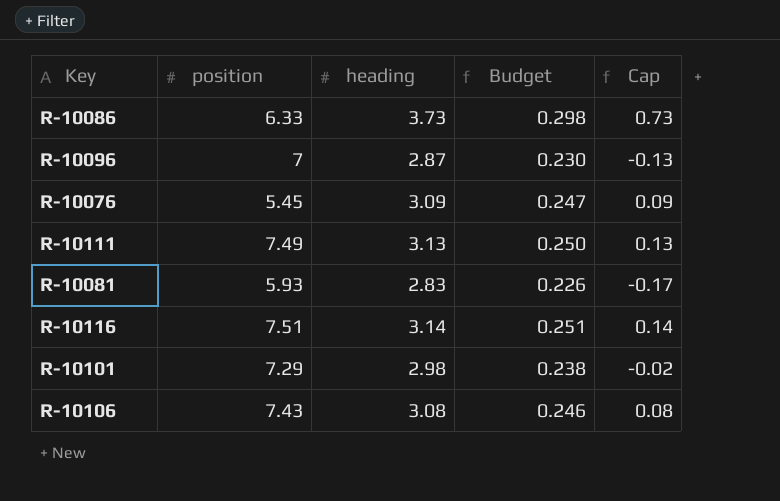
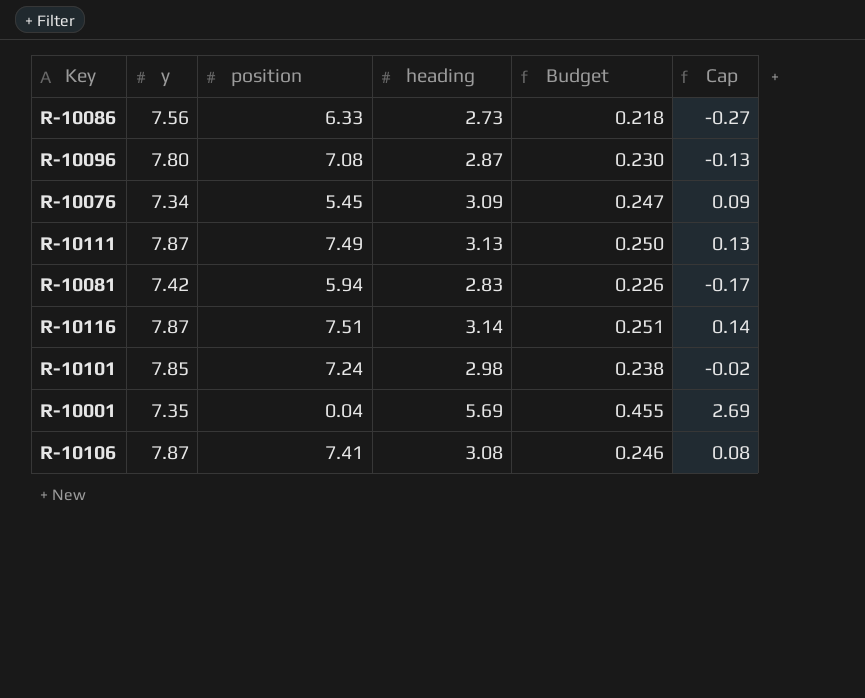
column y | position: none -> 2
R-10086 | heading: 3.73 -> 2.73
R-10086 | Budget: 0.298 -> 0.218
R-10086 | Cap: 0.73 -> -0.27
R-10096 | position: 7 -> 7.08
R-10081 | position: 5.93 -> 5.94
R-10101 | position: 7.29 -> 7.24
row R-10001: none -> 7.35 | 0.04 | 5.69 | 0.455 | 2.69
R-10106 | position: 7.43 -> 7.41

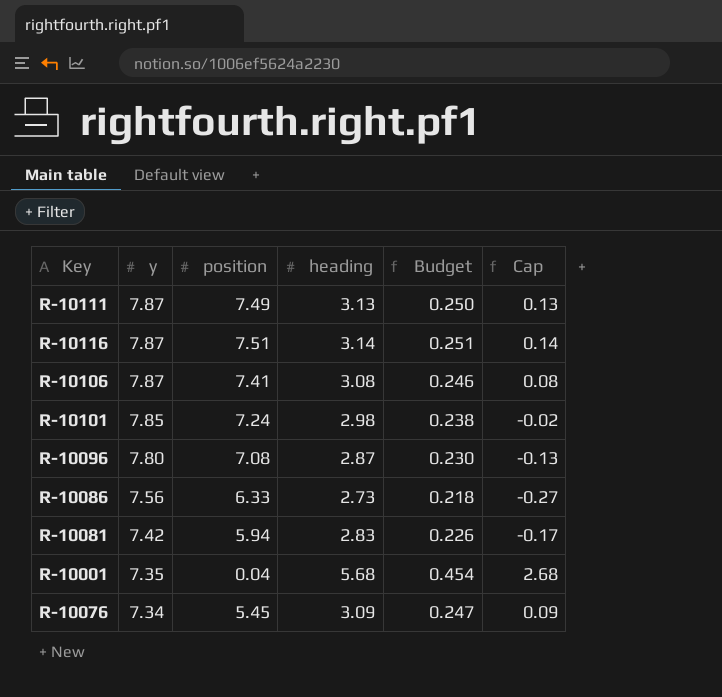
row order: none -> y descending
R-10001 | heading: 5.69 -> 5.68
R-10001 | Budget: 0.455 -> 0.454
R-10001 | Cap: 2.69 -> 2.68

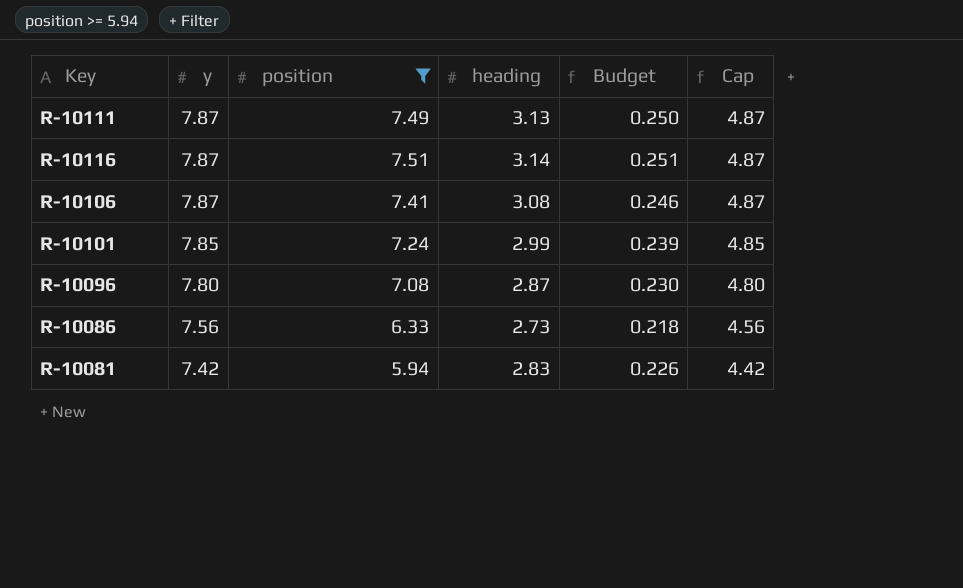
filter: none -> position >= 5.94
column Cap | formula: [heading] - 3 -> [y] - 3
R-10101 | heading: 2.98 -> 2.99
R-10101 | Budget: 0.238 -> 0.239

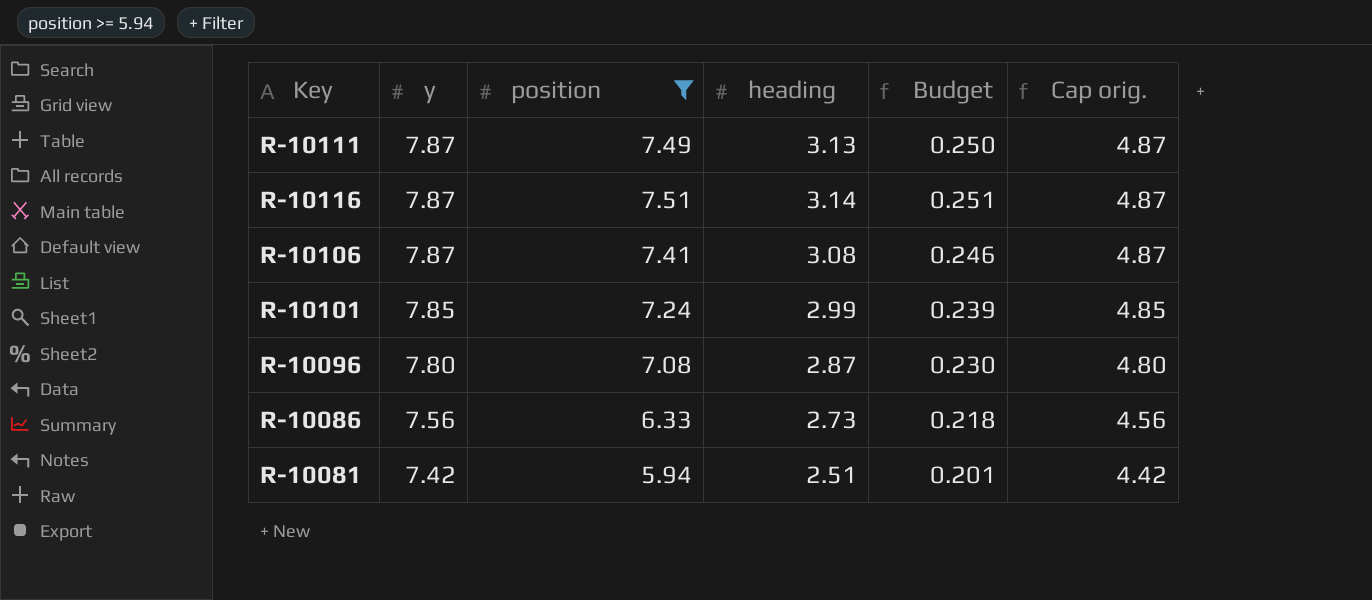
column name: Cap -> Cap orig.
R-10081 | heading: 2.83 -> 2.51
R-10081 | Budget: 0.226 -> 0.201

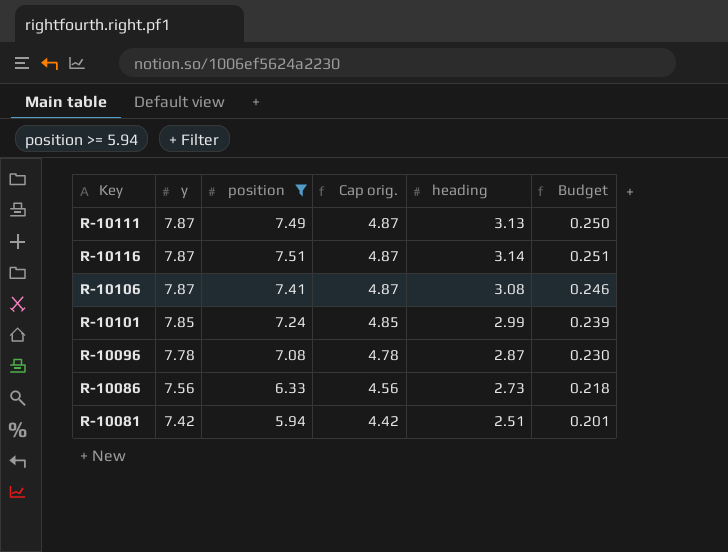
column Cap orig. | position: 6 -> 4
R-10096 | y: 7.80 -> 7.78
R-10096 | Cap orig.: 4.80 -> 4.78

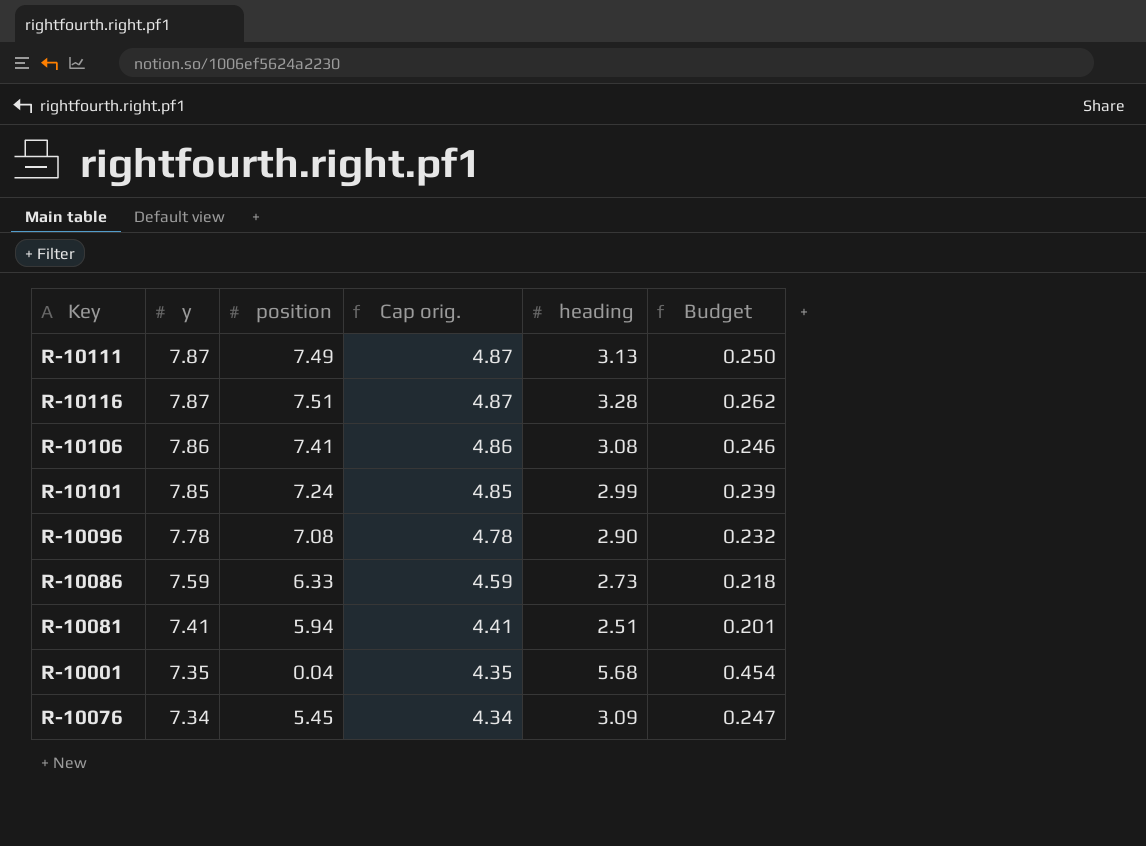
filter: position >= 5.94 -> none
R-10116 | heading: 3.14 -> 3.28
R-10116 | Budget: 0.251 -> 0.262
R-10106 | y: 7.87 -> 7.86
R-10106 | Cap orig.: 4.87 -> 4.86
R-10096 | heading: 2.87 -> 2.90
R-10096 | Budget: 0.230 -> 0.232
R-10086 | y: 7.56 -> 7.59
R-10086 | Cap orig.: 4.56 -> 4.59
R-10081 | y: 7.42 -> 7.41
R-10081 | Cap orig.: 4.42 -> 4.41

